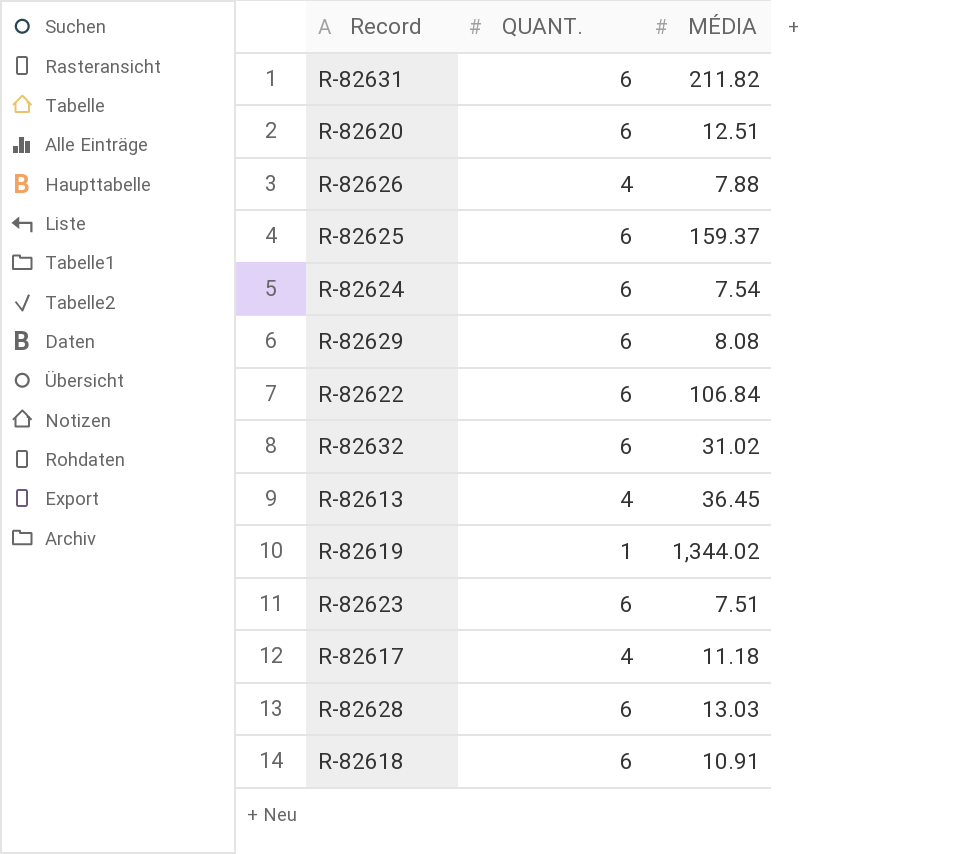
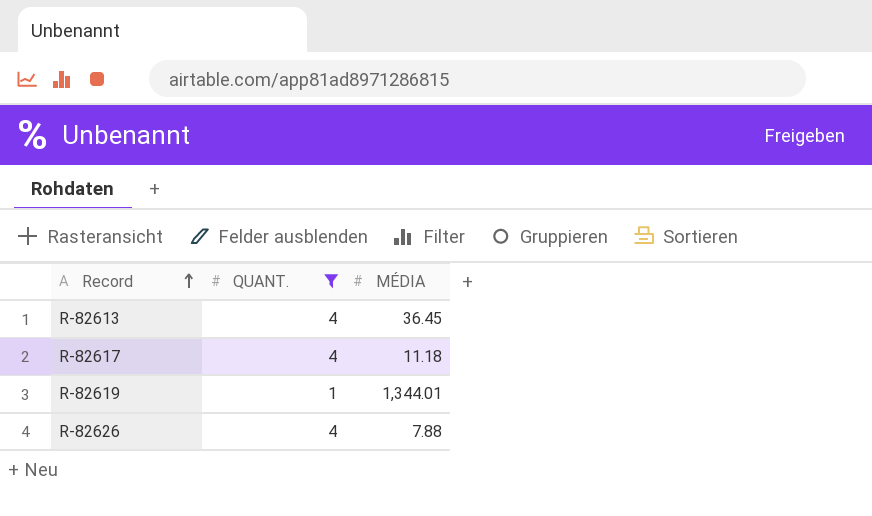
filter: none -> QUANT. != 6
row order: none -> Record ascending
R-82619 | MÉDIA: 1,344.02 -> 1,344.01

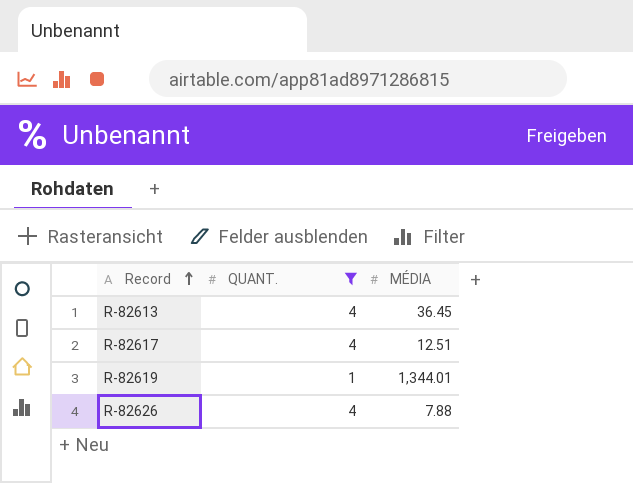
R-82617 | MÉDIA: 11.18 -> 12.51

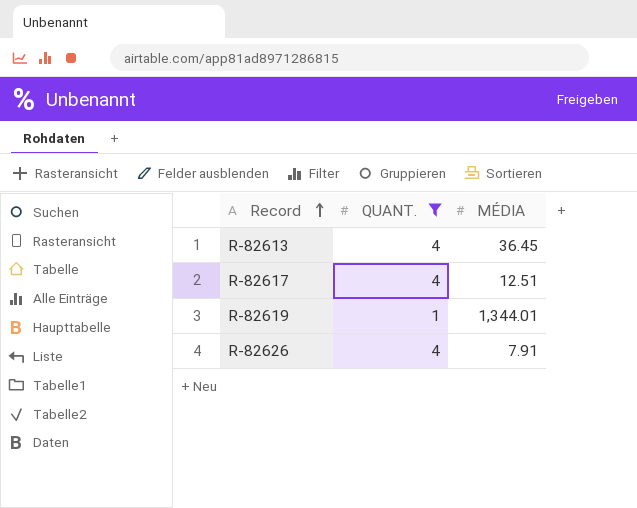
R-82626 | MÉDIA: 7.88 -> 7.91

